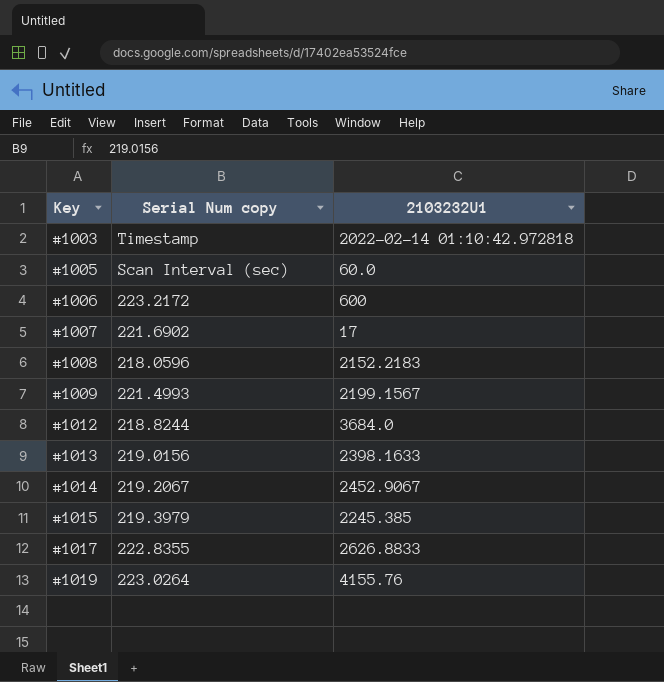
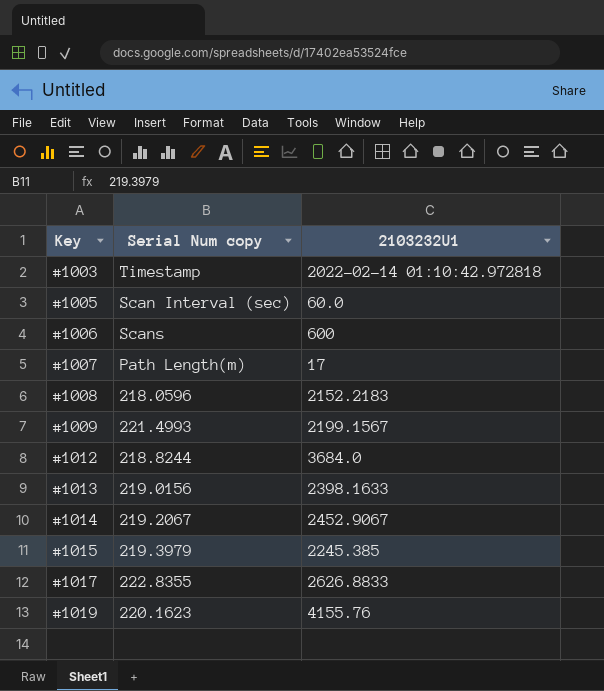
#1006 | Serial Num copy: 223.2172 -> Scans
#1007 | Serial Num copy: 221.6902 -> Path Length(m)
#1019 | Serial Num copy: 223.0264 -> 220.1623

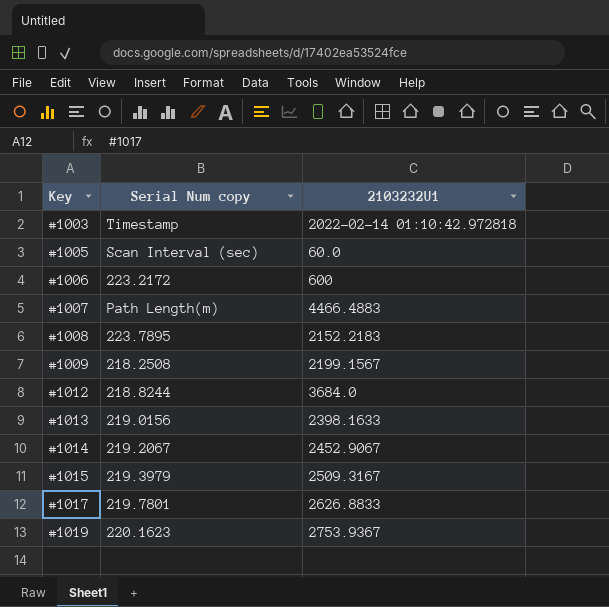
#1006 | Serial Num copy: Scans -> 223.2172
#1007 | 2103232U1: 17 -> 4466.4883
#1008 | Serial Num copy: 218.0596 -> 223.7895
#1009 | Serial Num copy: 221.4993 -> 218.2508
#1015 | 2103232U1: 2245.385 -> 2509.3167
#1017 | Serial Num copy: 222.8355 -> 219.7801
#1019 | 2103232U1: 4155.76 -> 2753.9367

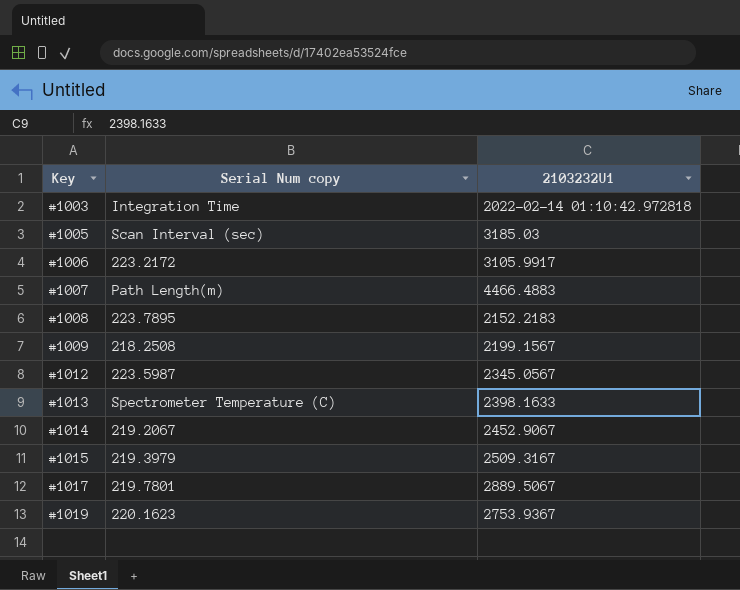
#1003 | Serial Num copy: Timestamp -> Integration Time
#1005 | 2103232U1: 60.0 -> 3185.03
#1006 | 2103232U1: 600 -> 3105.9917
#1012 | Serial Num copy: 218.8244 -> 223.5987
#1012 | 2103232U1: 3684.0 -> 2345.0567
#1013 | Serial Num copy: 219.0156 -> Spectrometer Temperature (C)
#1017 | 2103232U1: 2626.8833 -> 2889.5067

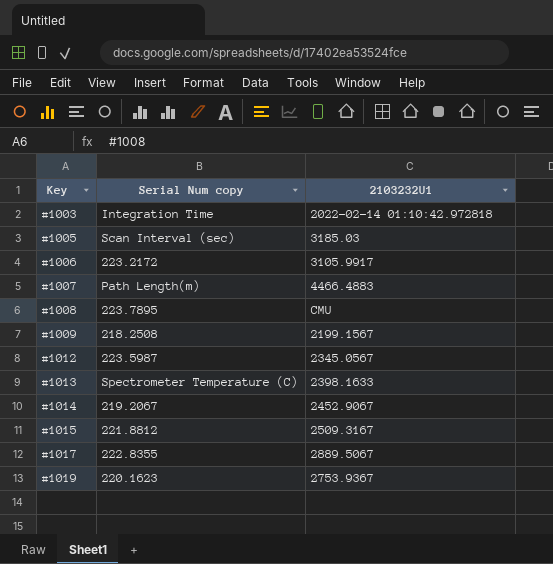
#1008 | 2103232U1: 2152.2183 -> CMU
#1015 | Serial Num copy: 219.3979 -> 221.8812
#1017 | Serial Num copy: 219.7801 -> 222.8355

